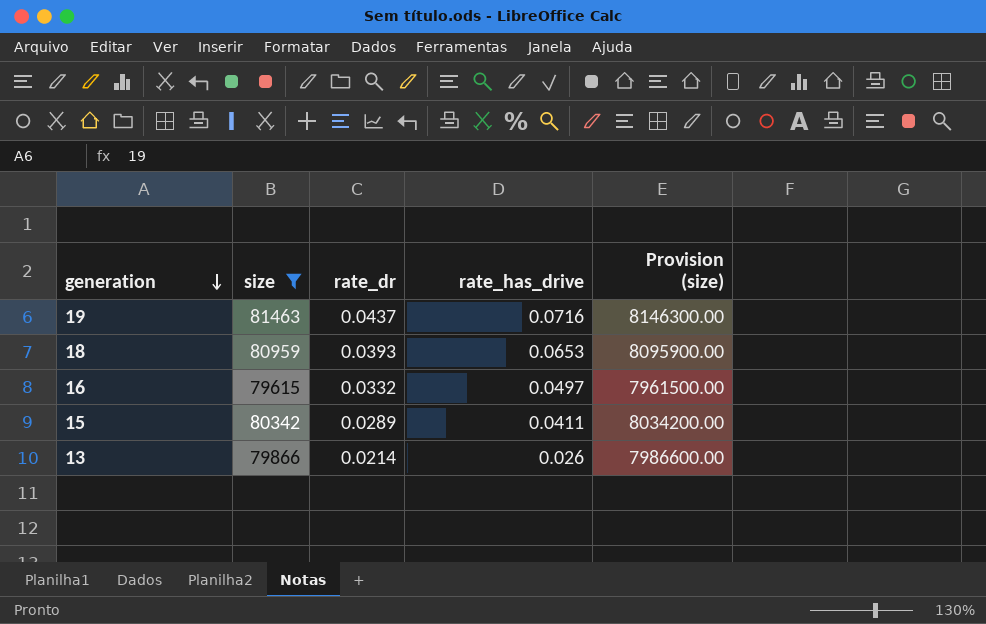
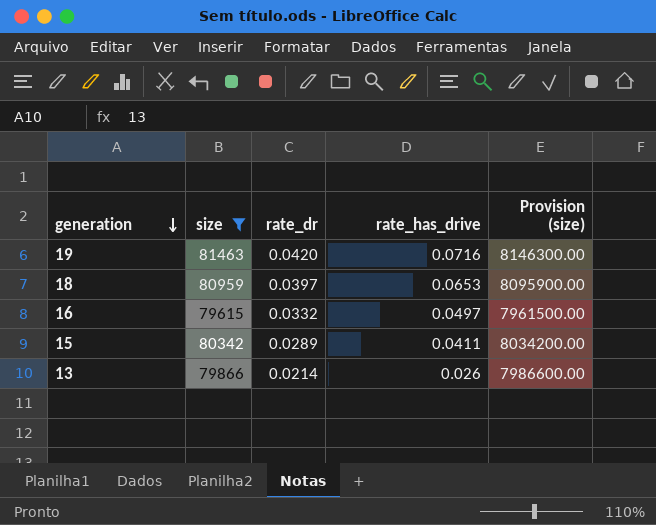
19 | rate_dr: 0.0437 -> 0.0420
18 | rate_dr: 0.0393 -> 0.0397

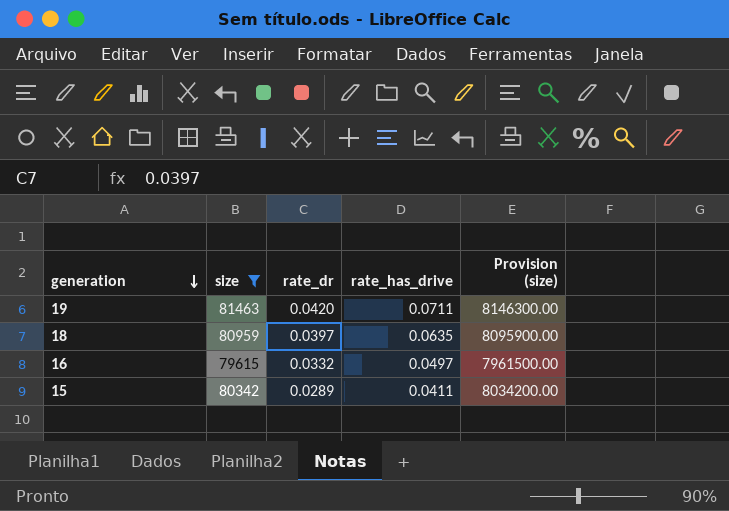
row 13: 79866 | 0.0214 | 0.026 | 7986600.00 -> none
19 | rate_has_drive: 0.0716 -> 0.0711
18 | rate_has_drive: 0.0653 -> 0.0635

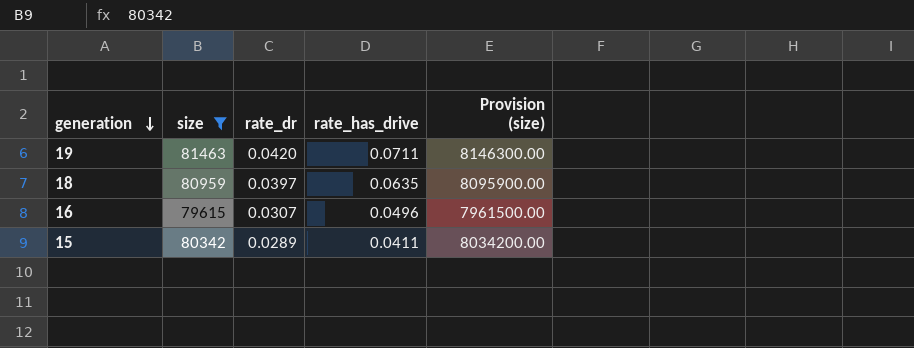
16 | rate_dr: 0.0332 -> 0.0307
16 | rate_has_drive: 0.0497 -> 0.0496

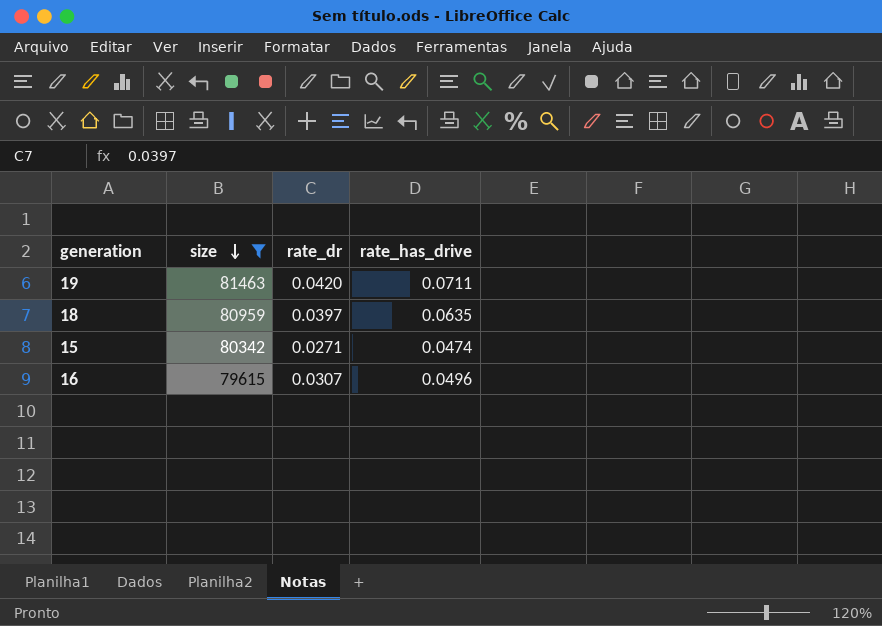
row order: generation descending -> size descending
column Provision (size) | formula: [size] * 100 -> none
15 | rate_dr: 0.0289 -> 0.0271
15 | rate_has_drive: 0.0411 -> 0.0474

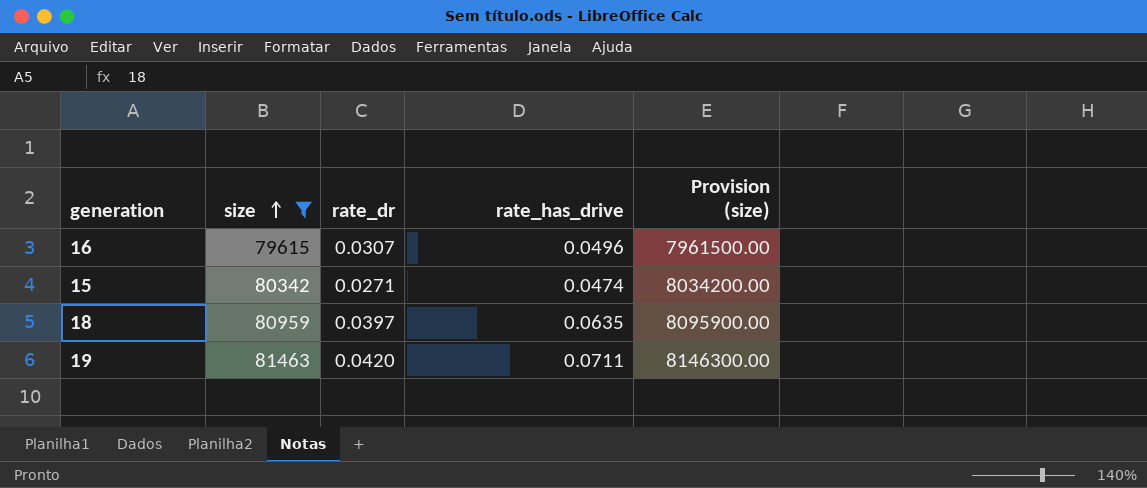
row order: size descending -> size ascending
column Provision (size) | formula: none -> [size] * 100

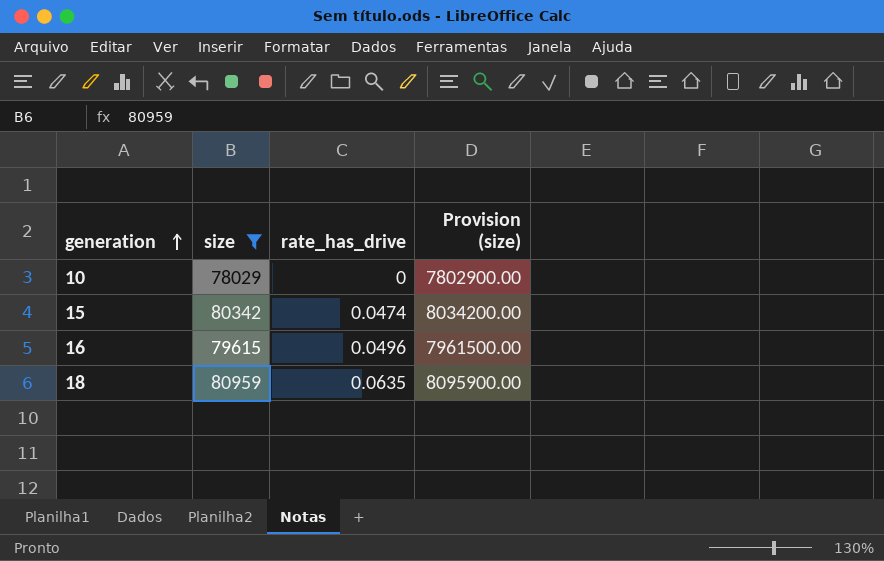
row order: size ascending -> generation ascending
column rate_dr | position: 3 -> none
row 19: 81463 | 0.0420 | 0.0711 | 8146300.00 -> none
row 10: none -> 78029 | 0 | 7802900.00

